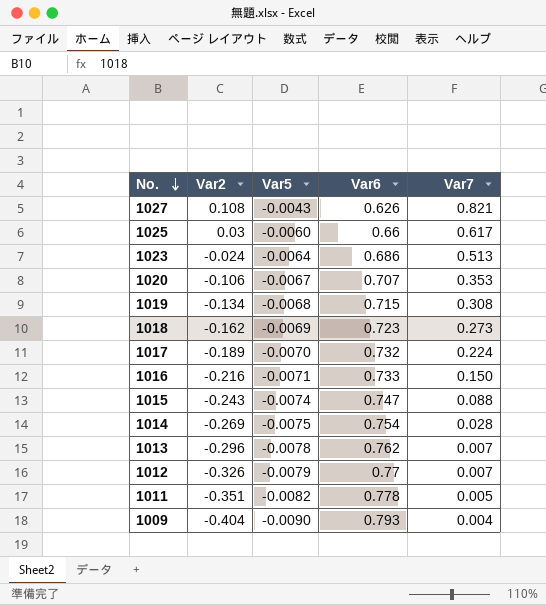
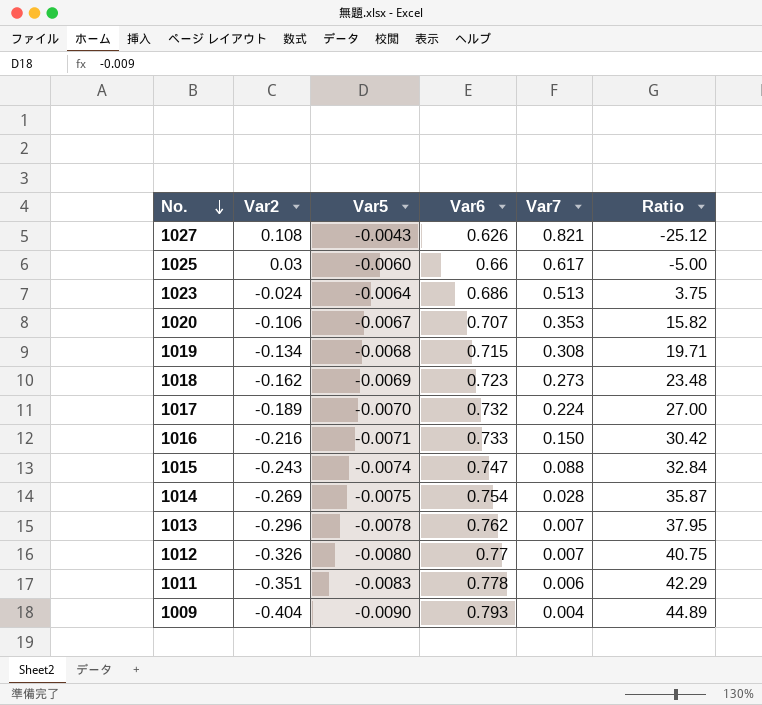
column Ratio | formula: none -> [Var2] / [Var5]
1012 | Var5: -0.0079 -> -0.0080
1011 | Var5: -0.0082 -> -0.0083
1011 | Var7: 0.005 -> 0.006

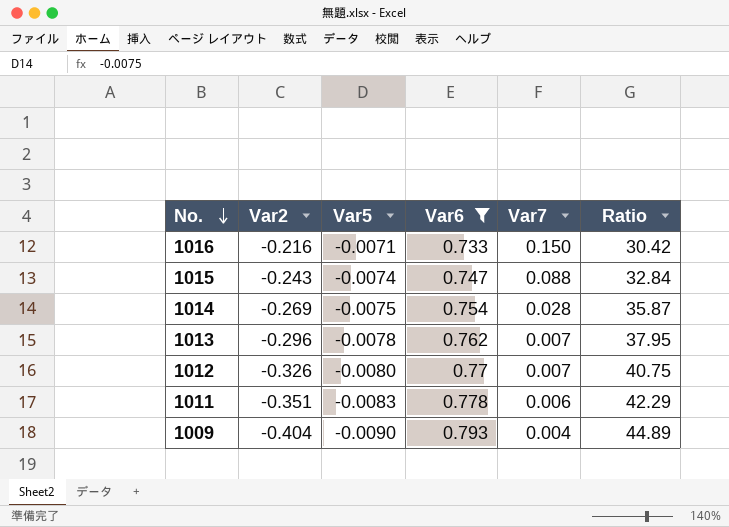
filter: none -> Var6 >= 0.733

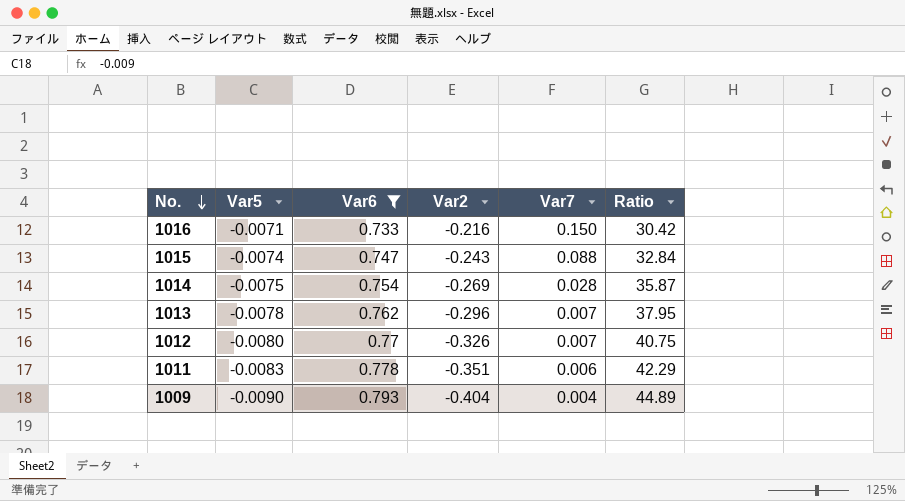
column Var2 | position: 2 -> 4

